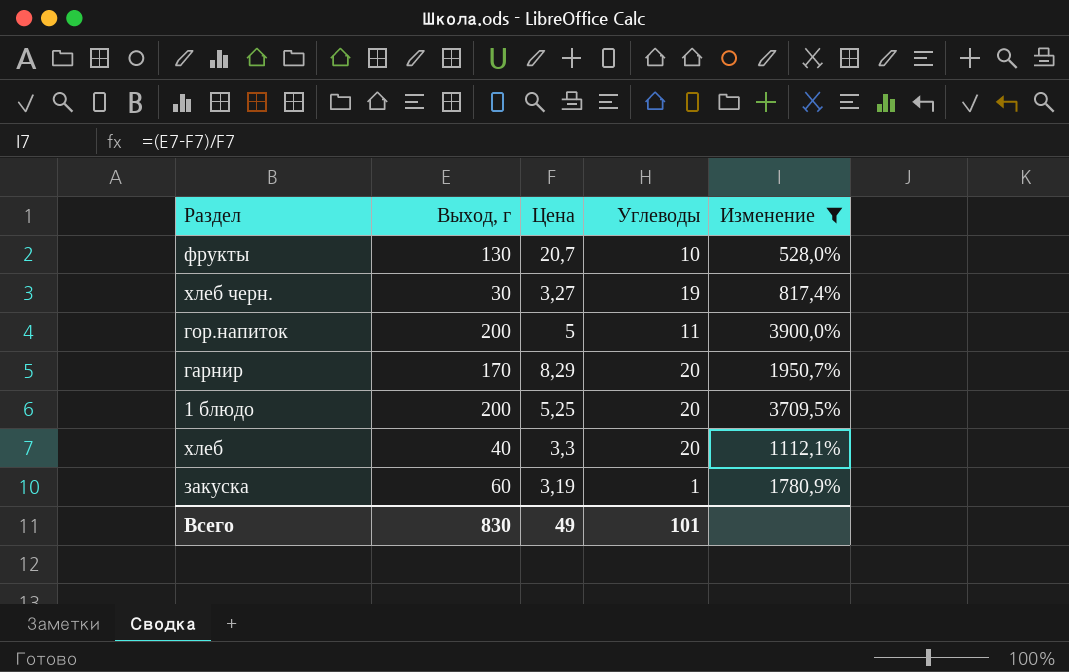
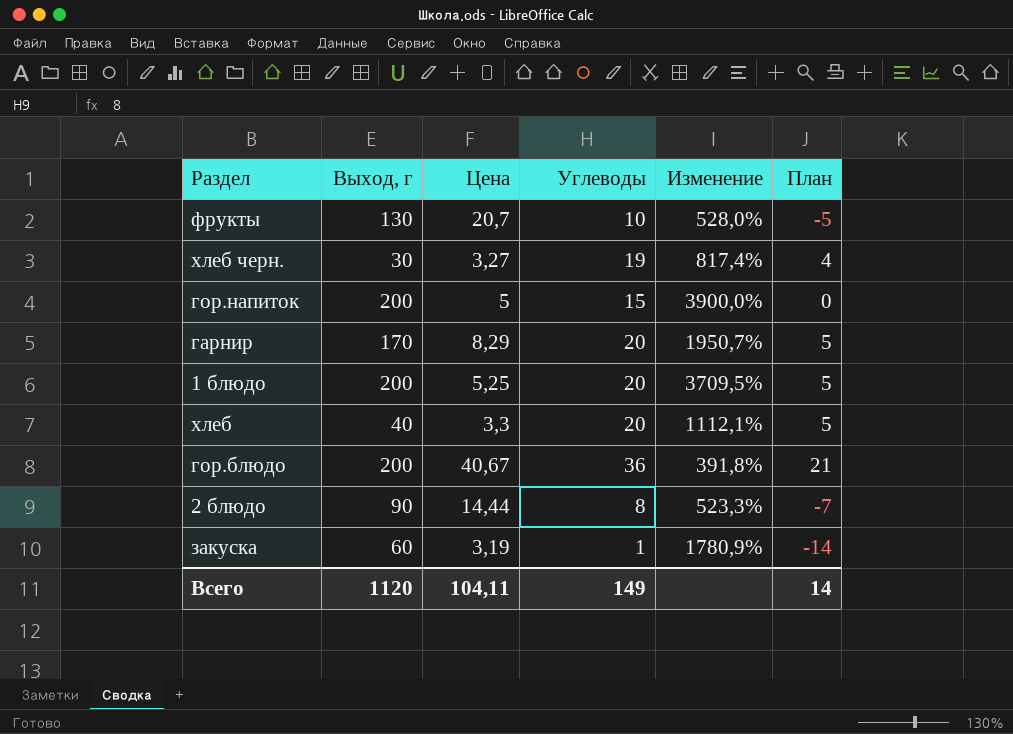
filter: Изменение >= 528,0% -> none
column План | formula: none -> [Углеводы] - 15
гор.напиток | Углеводы: 11 -> 15
Всего | Выход, г: 830 -> 1120
Всего | Цена: 49 -> 104,11
Всего | Углеводы: 101 -> 149

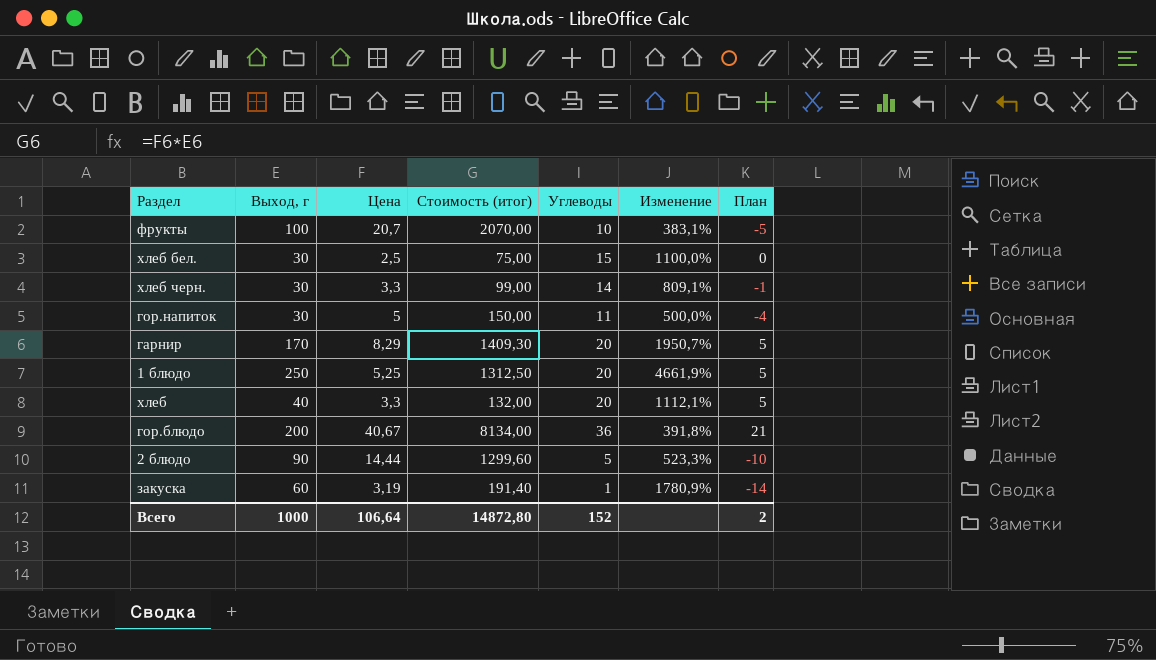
column Стоимость (итог) | formula: none -> [Выход, г] * [Цена]
фрукты | Выход, г: 130 -> 100
фрукты | Изменение: 528,0% -> 383,1%
row хлеб бел.: none -> 30 | 2,5 | 75,00 | 15 | 1100,0% | 0
хлеб черн. | Цена: 3,27 -> 3,3
хлеб черн. | Углеводы: 19 -> 14
хлеб черн. | Изменение: 817,4% -> 809,1%
хлеб черн. | План: 4 -> -1
гор.напиток | Выход, г: 200 -> 30
гор.напиток | Углеводы: 15 -> 11
гор.напиток | Изменение: 3900,0% -> 500,0%
гор.напиток | План: 0 -> -4
1 блюдо | Выход, г: 200 -> 250
1 блюдо | Изменение: 3709,5% -> 4661,9%
2 блюдо | Углеводы: 8 -> 5
2 блюдо | План: -7 -> -10
Всего | Выход, г: 1120 -> 1000
Всего | Цена: 104,11 -> 106,64
Всего | Углеводы: 149 -> 152
Всего | План: 14 -> 2

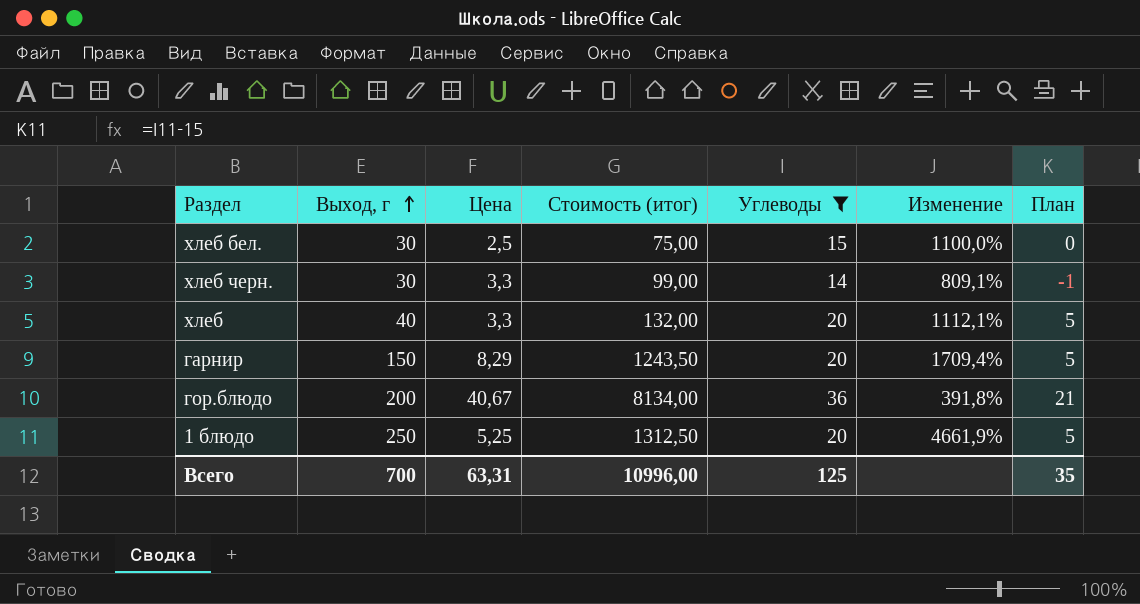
filter: none -> Углеводы >= 14
row order: none -> Выход, г ascending
гарнир | Выход, г: 170 -> 150
гарнир | Стоимость (итог): 1409,30 -> 1243,50
гарнир | Изменение: 1950,7% -> 1709,4%
Всего | Выход, г: 1000 -> 700
Всего | Цена: 106,64 -> 63,31
Всего | Стоимость (итог): 14872,80 -> 10996,00
Всего | Углеводы: 152 -> 125
Всего | План: 2 -> 35

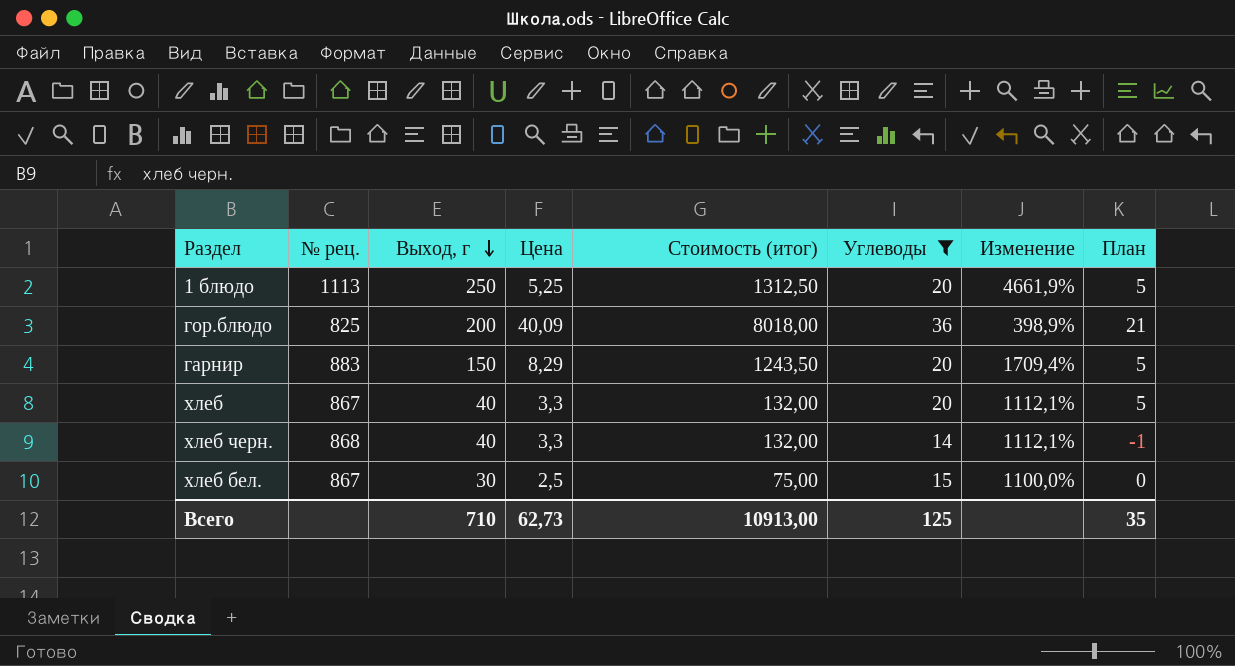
row order: Выход, г ascending -> Выход, г descending
column № рец. | position: none -> 2
гор.блюдо | Цена: 40,67 -> 40,09
гор.блюдо | Стоимость (итог): 8134,00 -> 8018,00
гор.блюдо | Изменение: 391,8% -> 398,9%
хлеб черн. | Выход, г: 30 -> 40
хлеб черн. | Стоимость (итог): 99,00 -> 132,00
хлеб черн. | Изменение: 809,1% -> 1112,1%
Всего | Выход, г: 700 -> 710
Всего | Цена: 63,31 -> 62,73
Всего | Стоимость (итог): 10996,00 -> 10913,00

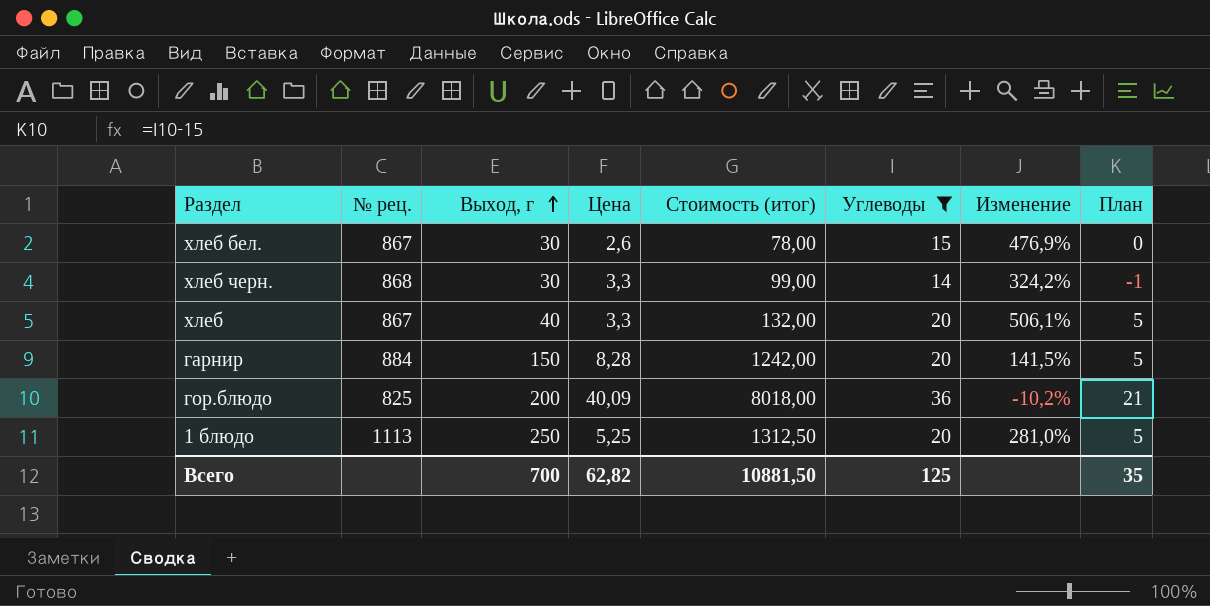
row order: Выход, г descending -> Выход, г ascending
column Изменение | formula: ([Выход, г] - [Цена]) / [Цена] -> ([Углеводы] - [Цена]) / [Цена]
хлеб бел. | Цена: 2,5 -> 2,6
хлеб бел. | Стоимость (итог): 75,00 -> 78,00
хлеб черн. | Выход, г: 40 -> 30
хлеб черн. | Стоимость (итог): 132,00 -> 99,00
гарнир | № рец.: 883 -> 884
гарнир | Цена: 8,29 -> 8,28
гарнир | Стоимость (итог): 1243,50 -> 1242,00
Всего | Выход, г: 710 -> 700
Всего | Цена: 62,73 -> 62,82
Всего | Стоимость (итог): 10913,00 -> 10881,50

